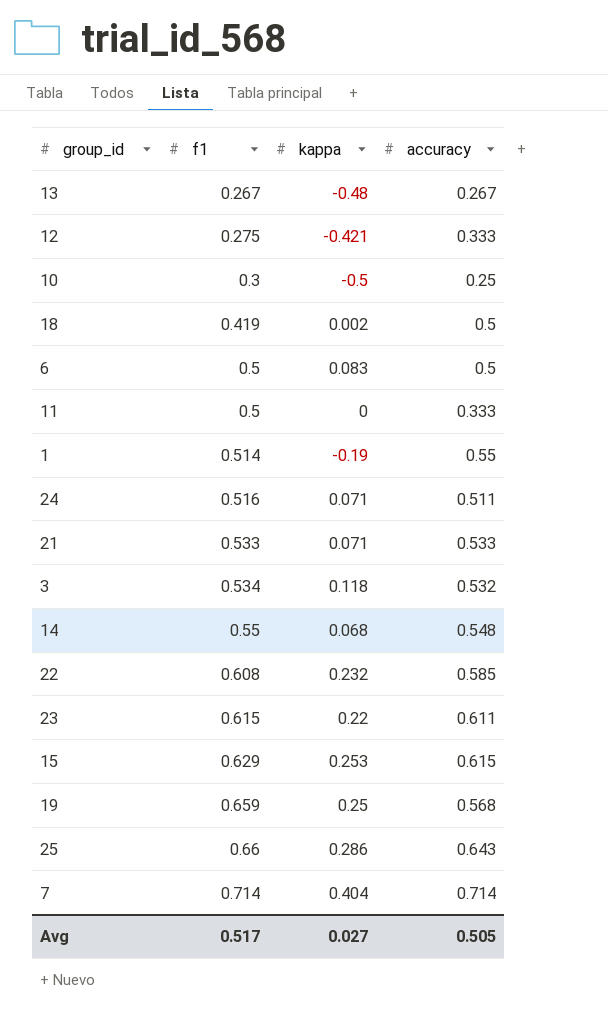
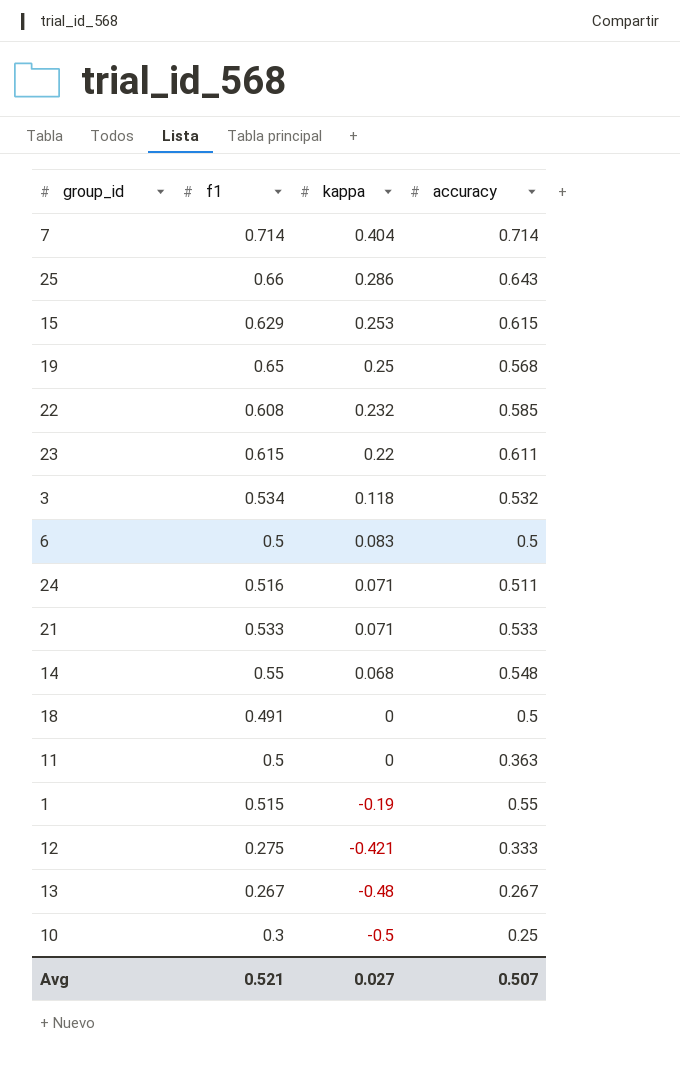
row order: f1 ascending -> kappa descending
19 | f1: 0.659 -> 0.65
18 | f1: 0.419 -> 0.491
18 | kappa: 0.002 -> 0
11 | accuracy: 0.333 -> 0.363
1 | f1: 0.514 -> 0.515
Avg | f1: 0.517 -> 0.521
Avg | accuracy: 0.505 -> 0.507

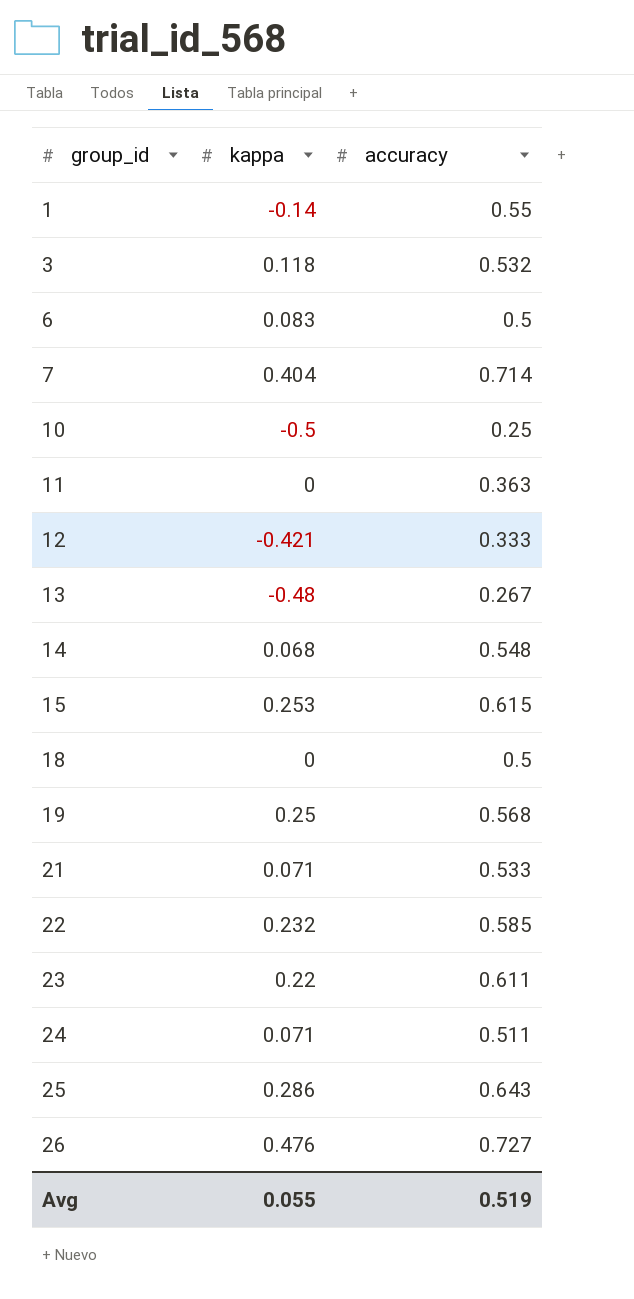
row order: kappa descending -> group_id ascending
column f1 | position: 2 -> none
1 | kappa: -0.19 -> -0.14
row 26: none -> 0.476 | 0.727
Avg | kappa: 0.027 -> 0.055
Avg | accuracy: 0.507 -> 0.519

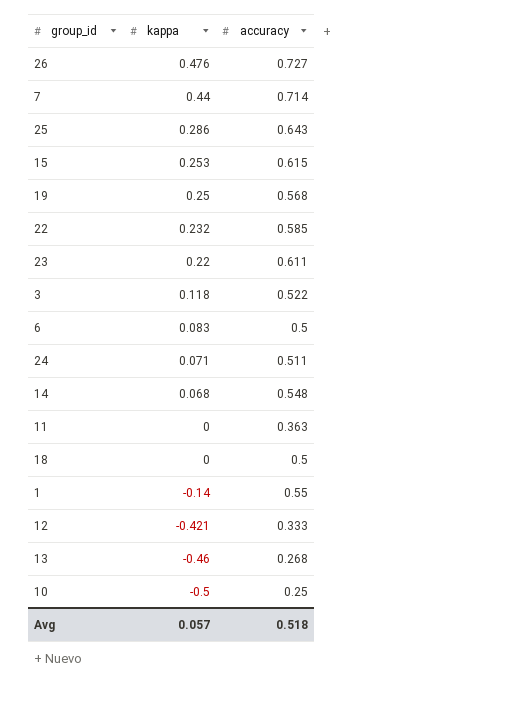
row order: group_id ascending -> kappa descending
row 21: 0.071 | 0.533 -> none
7 | kappa: 0.404 -> 0.44
3 | accuracy: 0.532 -> 0.522
13 | kappa: -0.48 -> -0.46
13 | accuracy: 0.267 -> 0.268
Avg | kappa: 0.055 -> 0.057
Avg | accuracy: 0.519 -> 0.518

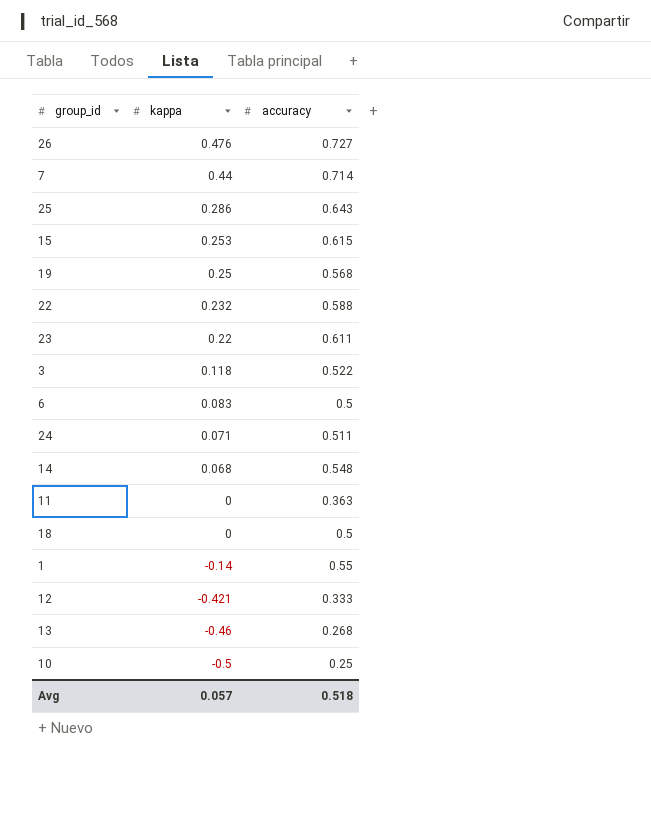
22 | accuracy: 0.585 -> 0.588

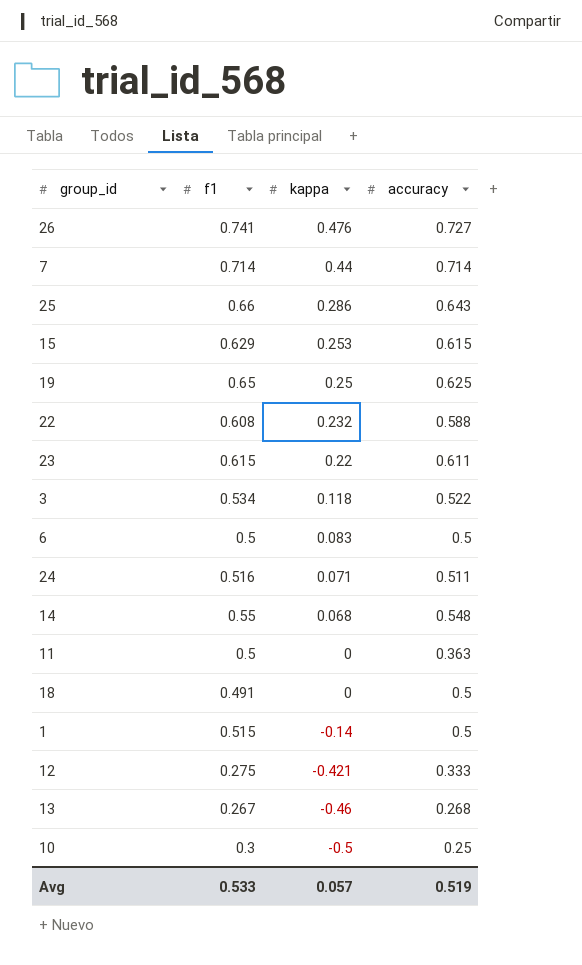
column f1 | position: none -> 2
19 | accuracy: 0.568 -> 0.625
1 | accuracy: 0.55 -> 0.5
Avg | accuracy: 0.518 -> 0.519

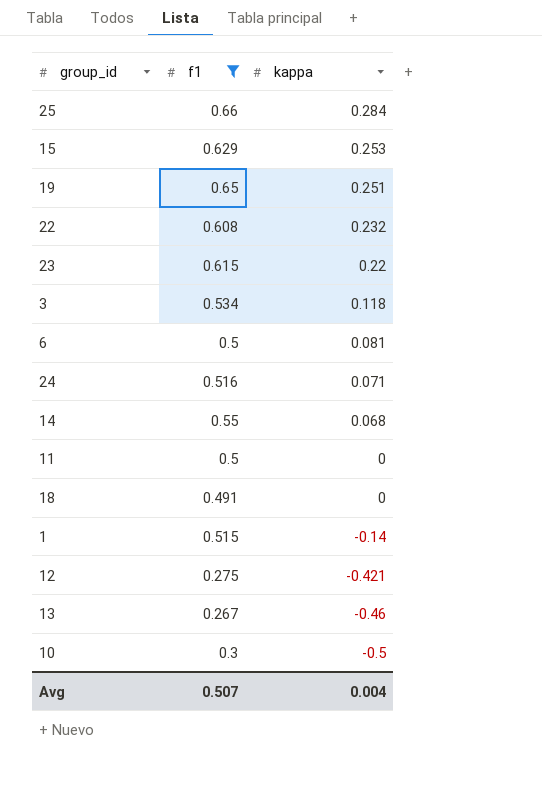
filter: none -> f1 <= 0.66
column accuracy | position: 4 -> none
25 | kappa: 0.286 -> 0.284
19 | kappa: 0.25 -> 0.251
6 | kappa: 0.083 -> 0.081
Avg | f1: 0.533 -> 0.507
Avg | kappa: 0.057 -> 0.004

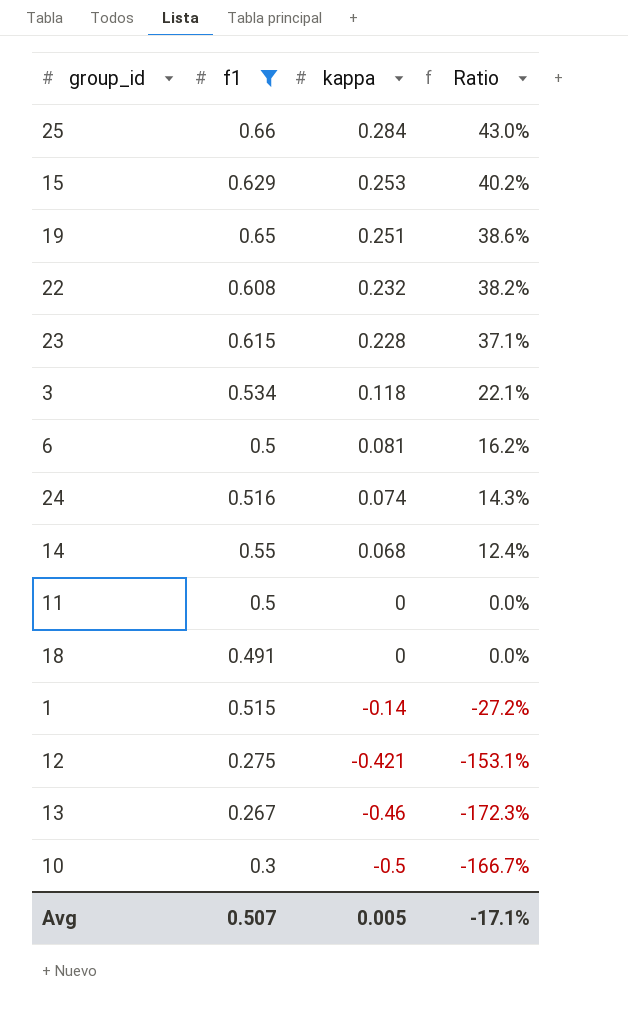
column Ratio | formula: none -> [kappa] / [f1]
23 | kappa: 0.22 -> 0.228
24 | kappa: 0.071 -> 0.074
Avg | kappa: 0.004 -> 0.005

